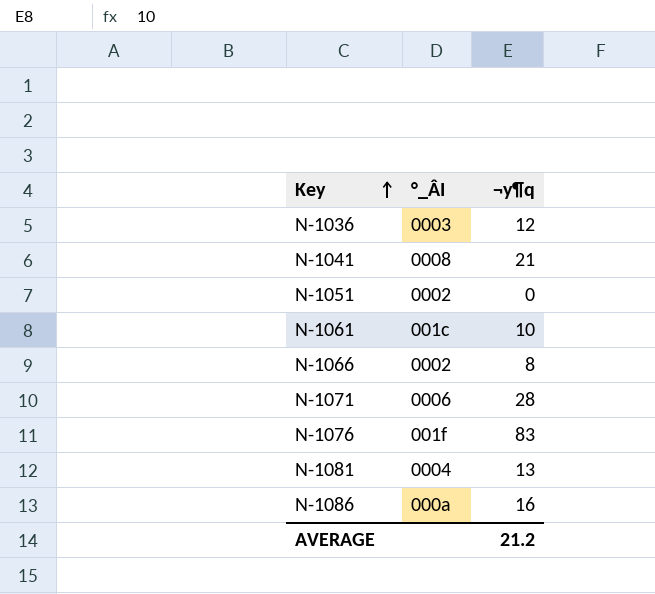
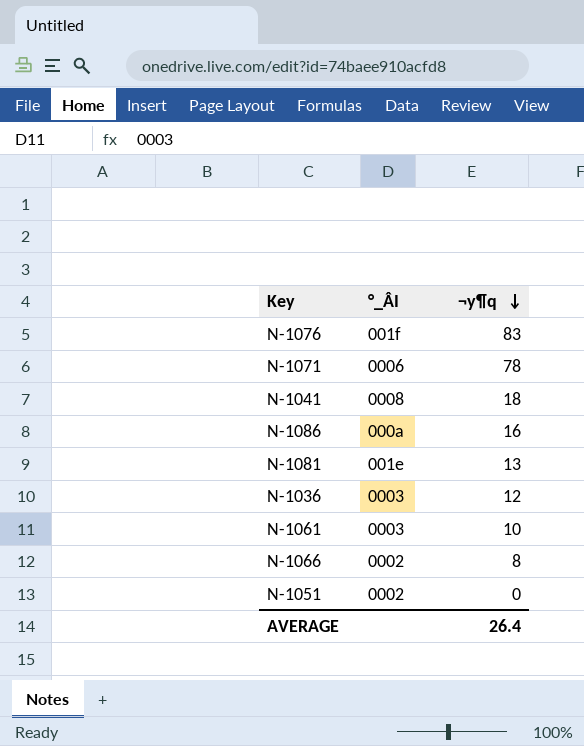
row order: Key ascending -> ¬y¶q descending
N-1071 | ¬y¶q: 28 -> 78
N-1041 | ¬y¶q: 21 -> 18
N-1081 | °_ÂI: 0004 -> 001e
N-1061 | °_ÂI: 001c -> 0003
AVERAGE | ¬y¶q: 21.2 -> 26.4

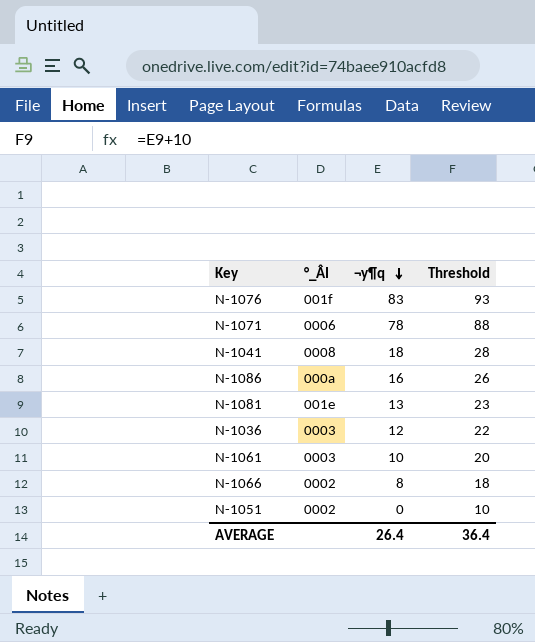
column Threshold | formula: none -> [¬y¶q] + 10

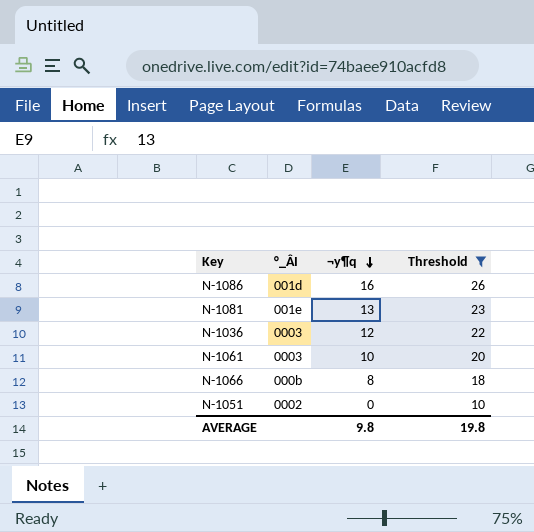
filter: none -> Threshold <= 26
N-1086 | °_ÂI: 000a -> 001d
N-1066 | °_ÂI: 0002 -> 000b
AVERAGE | ¬y¶q: 26.4 -> 9.8
AVERAGE | Threshold: 36.4 -> 19.8

